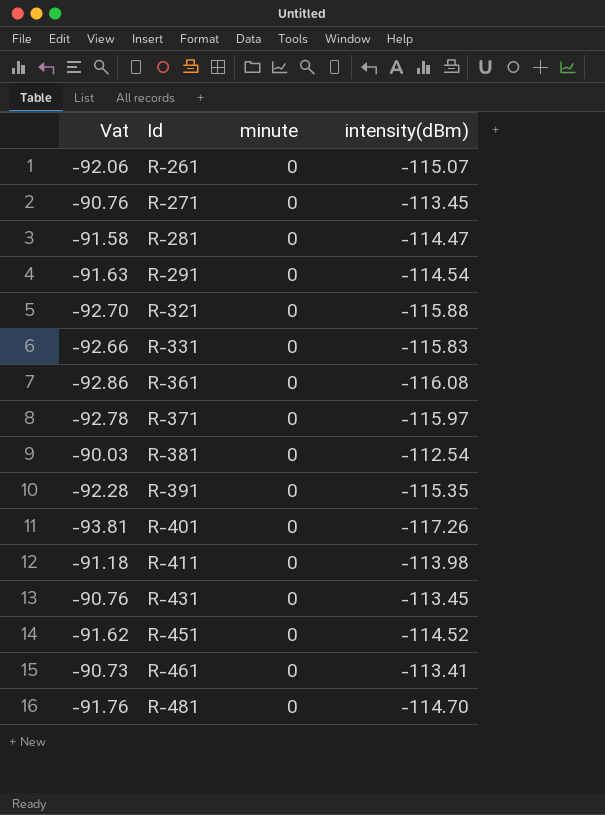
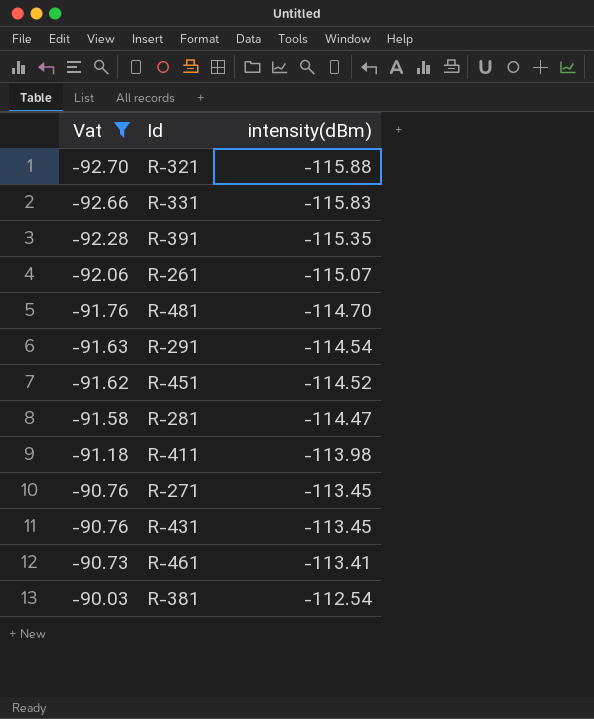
filter: none -> Vat >= -92.70
row order: Id ascending -> Vat ascending
column minute | position: 3 -> none

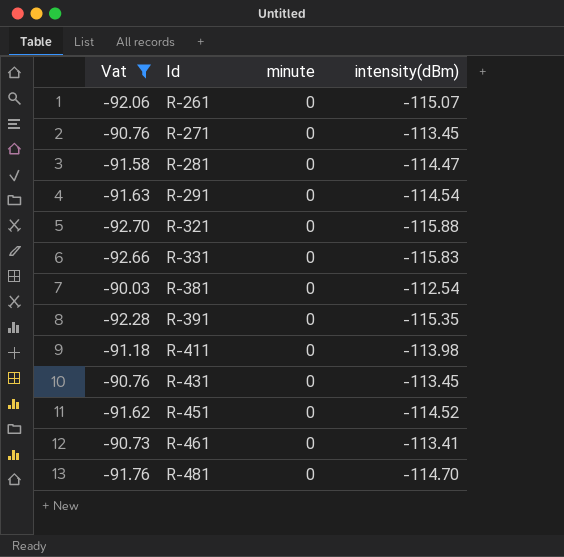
row order: Vat ascending -> Id ascending
column minute | position: none -> 3

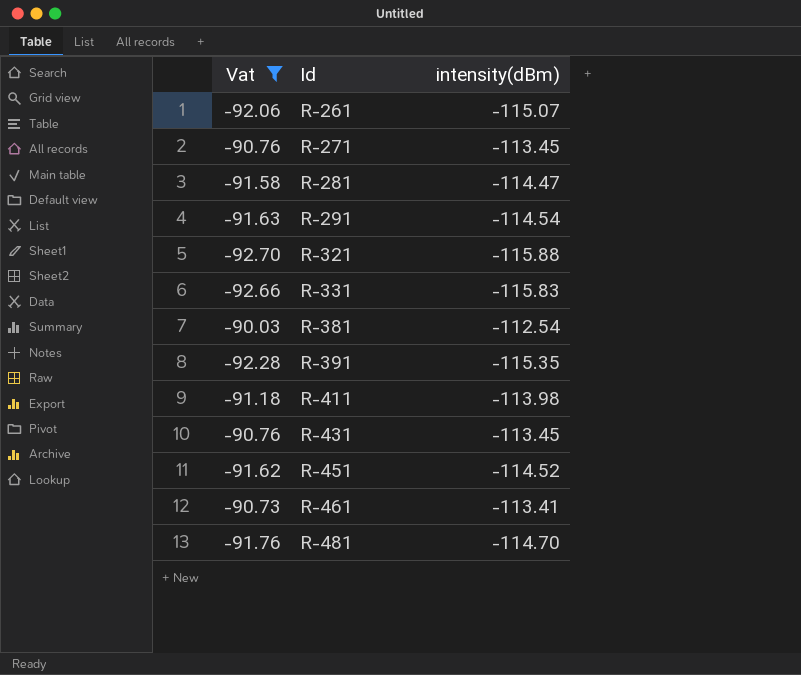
column minute | position: 3 -> none

